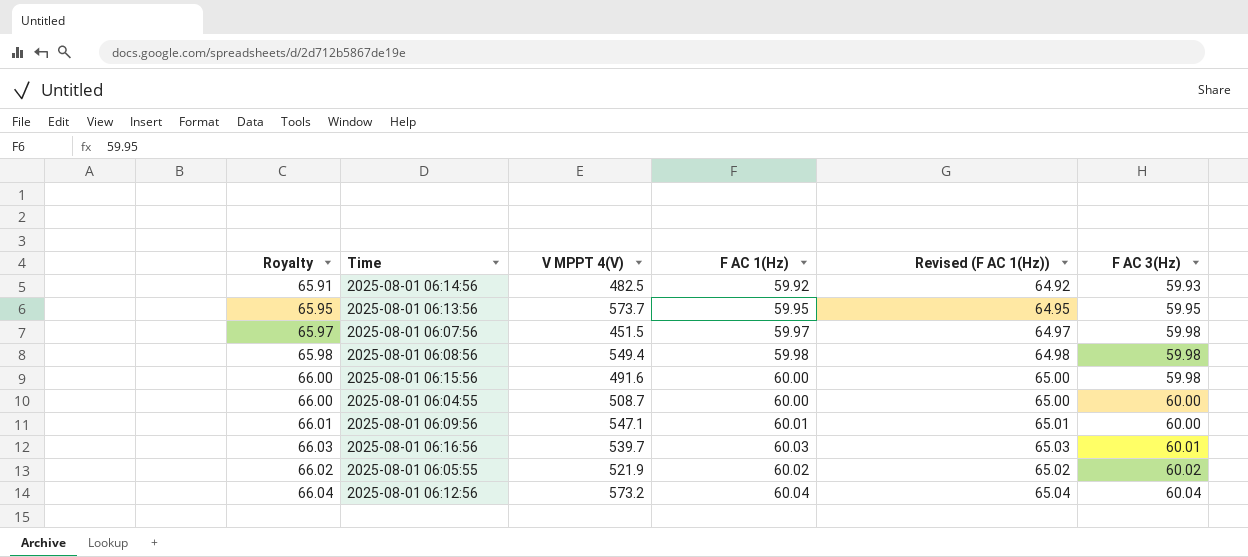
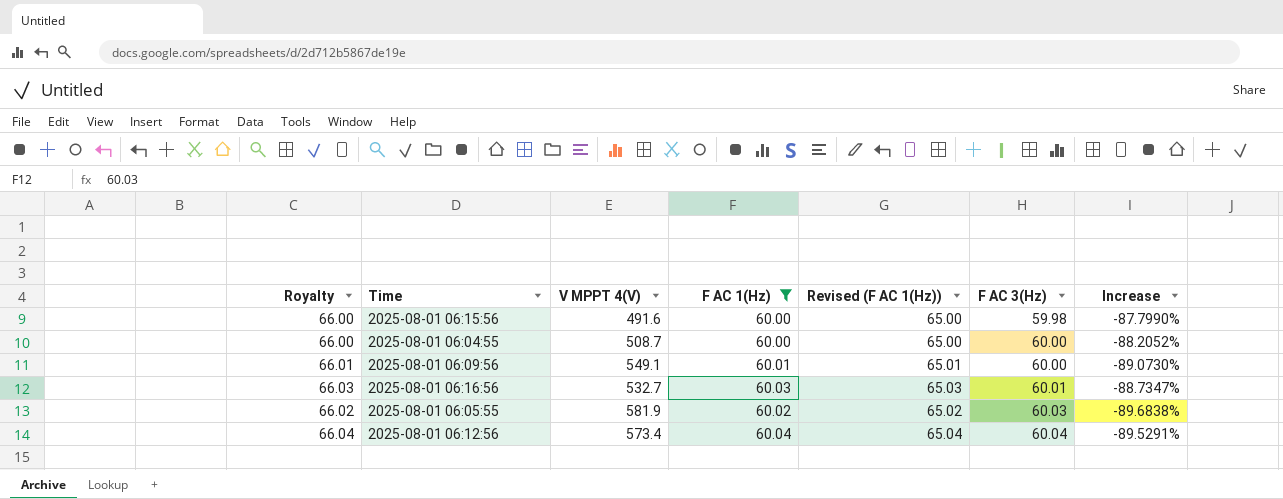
filter: none -> F AC 1(Hz) >= 60.00
column Increase | formula: none -> ([F AC 3(Hz)] - [V MPPT 4(V)]) / [V MPPT 4(V)]
2025-08-01 06:09:56 | V MPPT 4(V): 547.1 -> 549.1
2025-08-01 06:16:56 | V MPPT 4(V): 539.7 -> 532.7
2025-08-01 06:05:55 | V MPPT 4(V): 521.9 -> 581.9
2025-08-01 06:05:55 | F AC 3(Hz): 60.02 -> 60.03
2025-08-01 06:12:56 | V MPPT 4(V): 573.2 -> 573.4

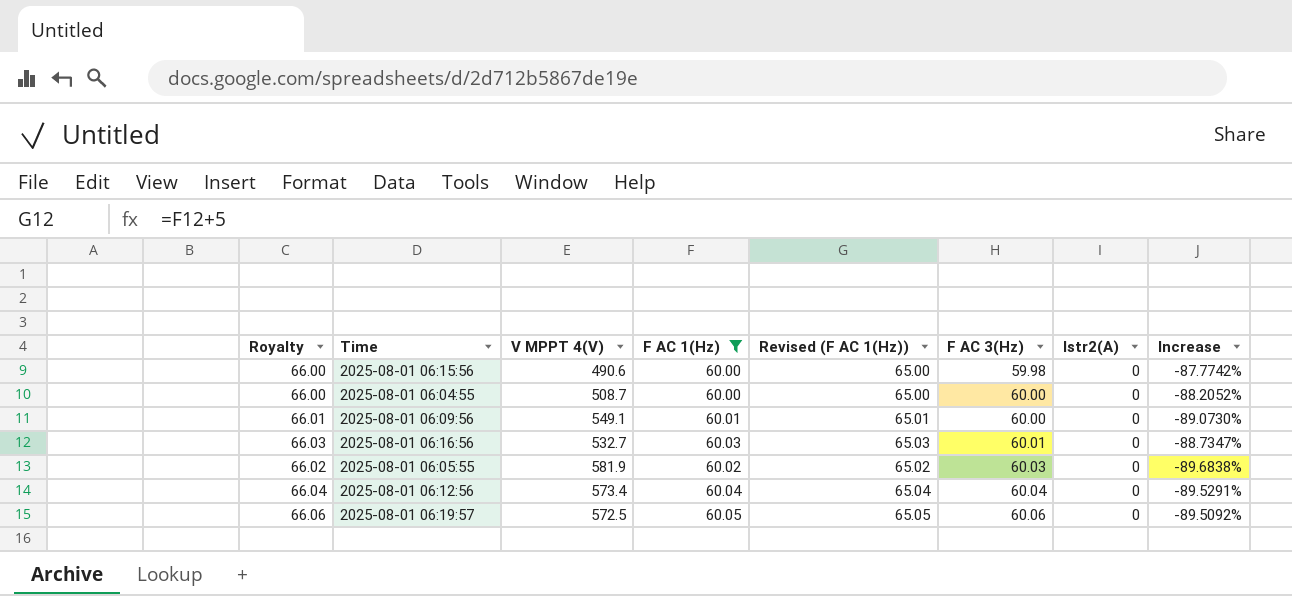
column Istr2(A) | position: none -> 7
2025-08-01 06:15:56 | V MPPT 4(V): 491.6 -> 490.6
2025-08-01 06:15:56 | Increase: -87.7990% -> -87.7742%
row 2025-08-01 06:19:57: none -> 66.06 | 572.5 | 60.05 | 65.05 | 60.06 | 0 | -89.5092%

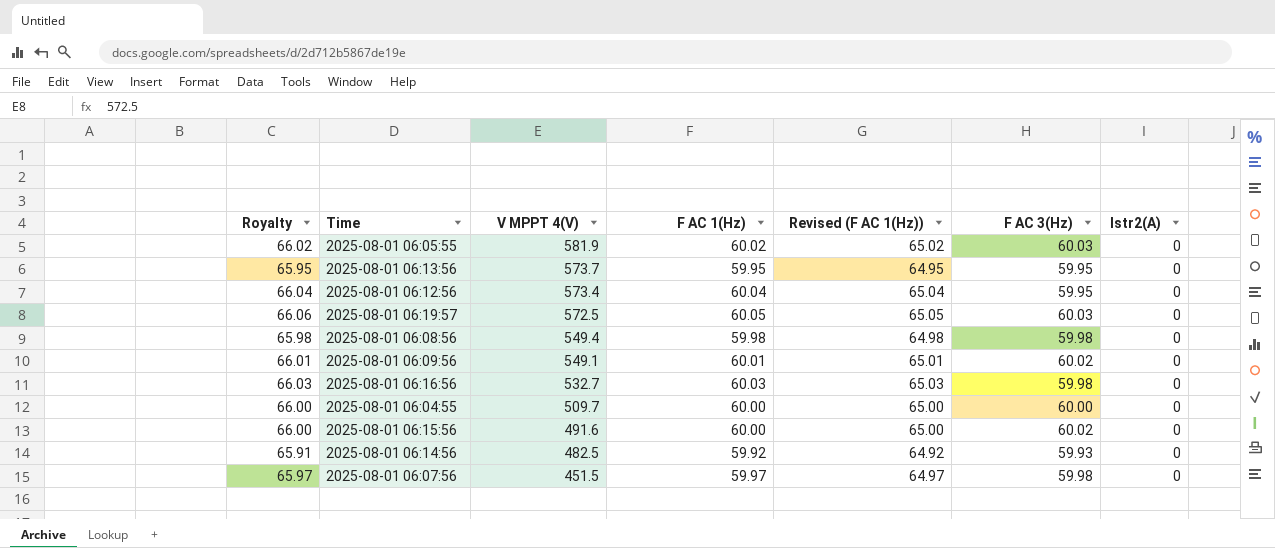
filter: F AC 1(Hz) >= 60.00 -> none
row order: F AC 3(Hz) ascending -> V MPPT 4(V) descending
column Increase | formula: ([F AC 3(Hz)] - [V MPPT 4(V)]) / [V MPPT 4(V)] -> none
2025-08-01 06:12:56 | F AC 3(Hz): 60.04 -> 59.95
2025-08-01 06:19:57 | F AC 3(Hz): 60.06 -> 60.03
2025-08-01 06:09:56 | F AC 3(Hz): 60.00 -> 60.02
2025-08-01 06:16:56 | F AC 3(Hz): 60.01 -> 59.98
2025-08-01 06:04:55 | V MPPT 4(V): 508.7 -> 509.7
2025-08-01 06:15:56 | V MPPT 4(V): 490.6 -> 491.6
2025-08-01 06:15:56 | F AC 3(Hz): 59.98 -> 60.02

